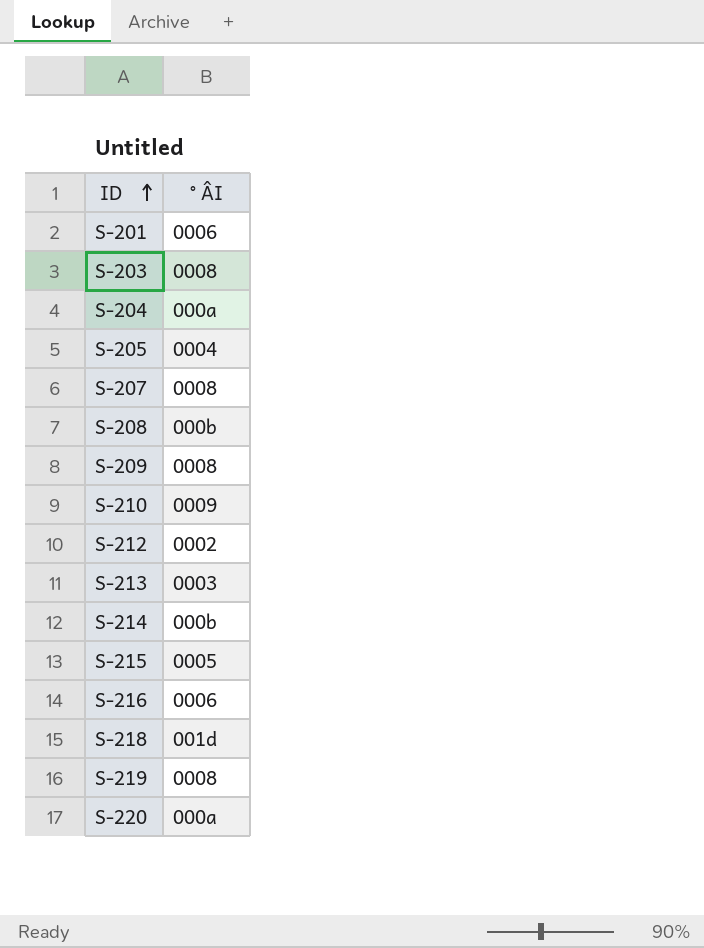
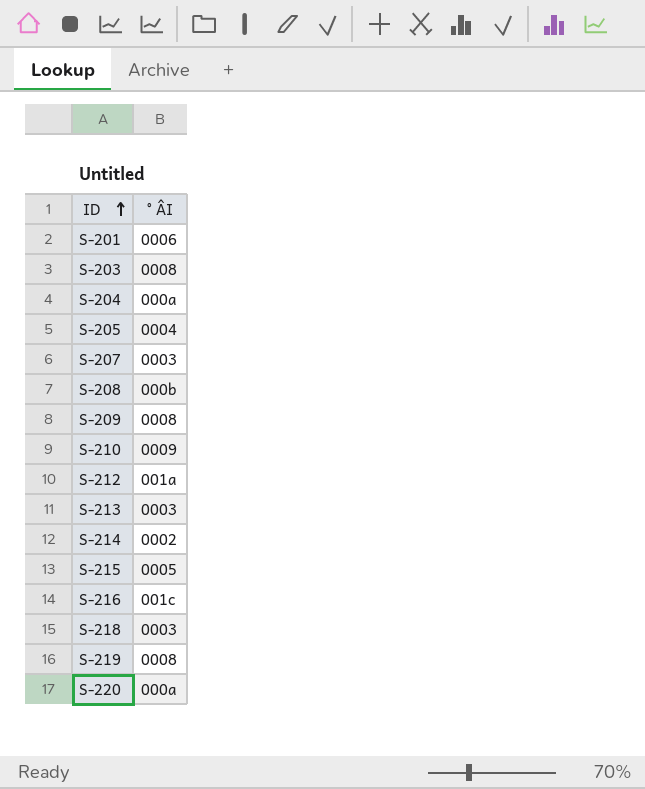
S-207 | ° ÂI: 0008 -> 0003
S-212 | ° ÂI: 0002 -> 001a
S-214 | ° ÂI: 000b -> 0002
S-216 | ° ÂI: 0006 -> 001c
S-218 | ° ÂI: 001d -> 0003

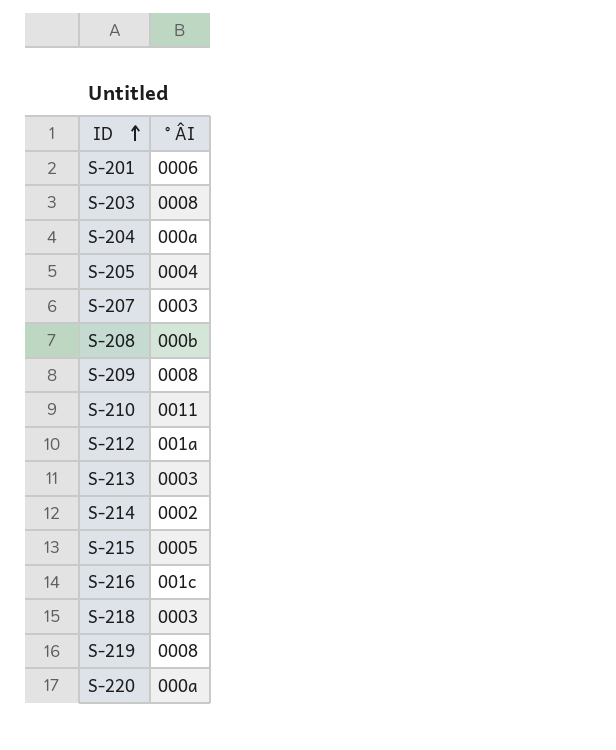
S-210 | ° ÂI: 0009 -> 0011

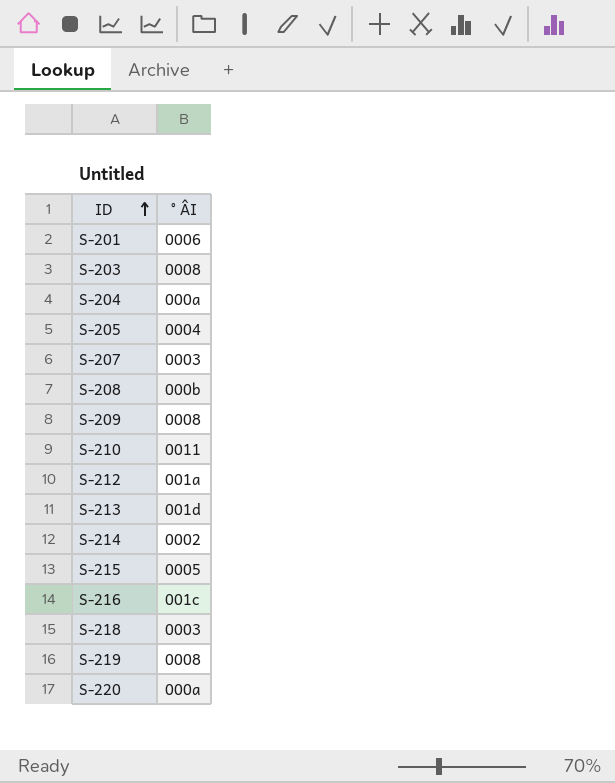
S-213 | ° ÂI: 0003 -> 001d

